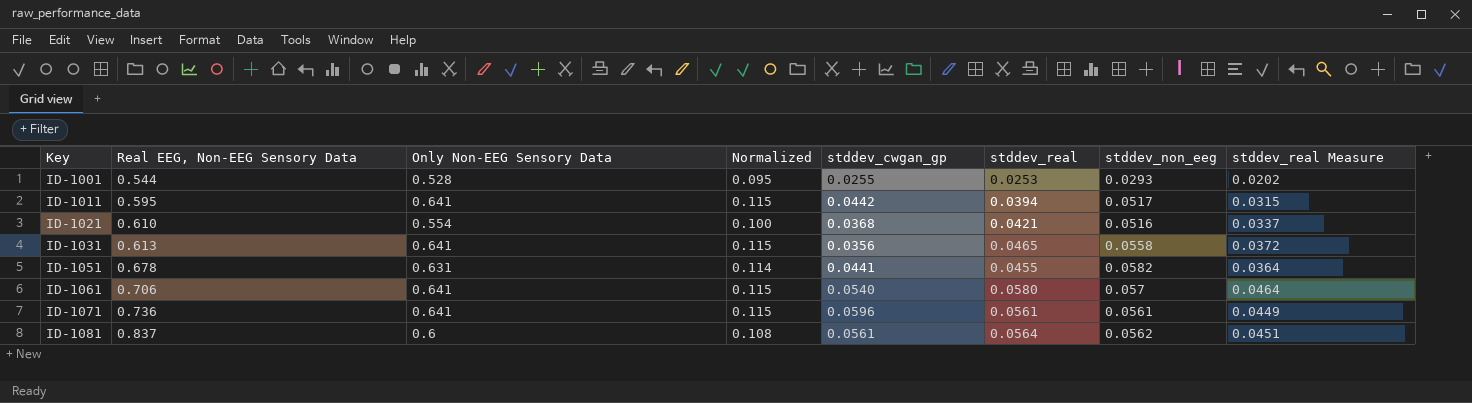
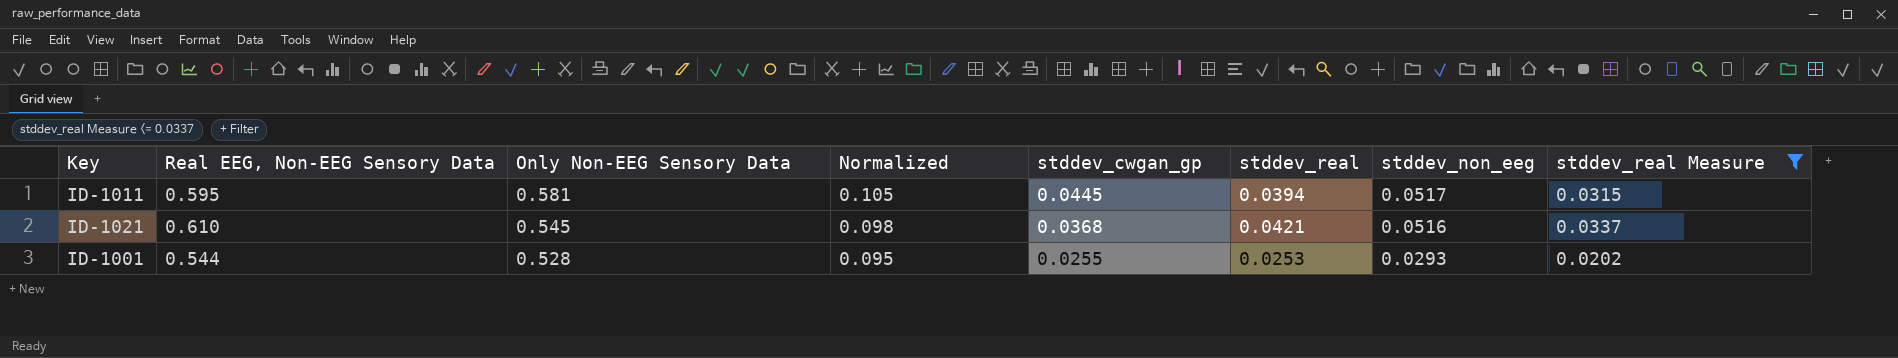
filter: none -> stddev_real Measure <= 0.0337
row order: Key ascending -> Only Non-EEG Sensory Data descending
ID-1011 | Only Non-EEG Sensory Data: 0.641 -> 0.581
ID-1011 | Normalized: 0.115 -> 0.105
ID-1011 | stddev_cwgan_gp: 0.0442 -> 0.0445
ID-1021 | Only Non-EEG Sensory Data: 0.554 -> 0.545
ID-1021 | Normalized: 0.100 -> 0.098

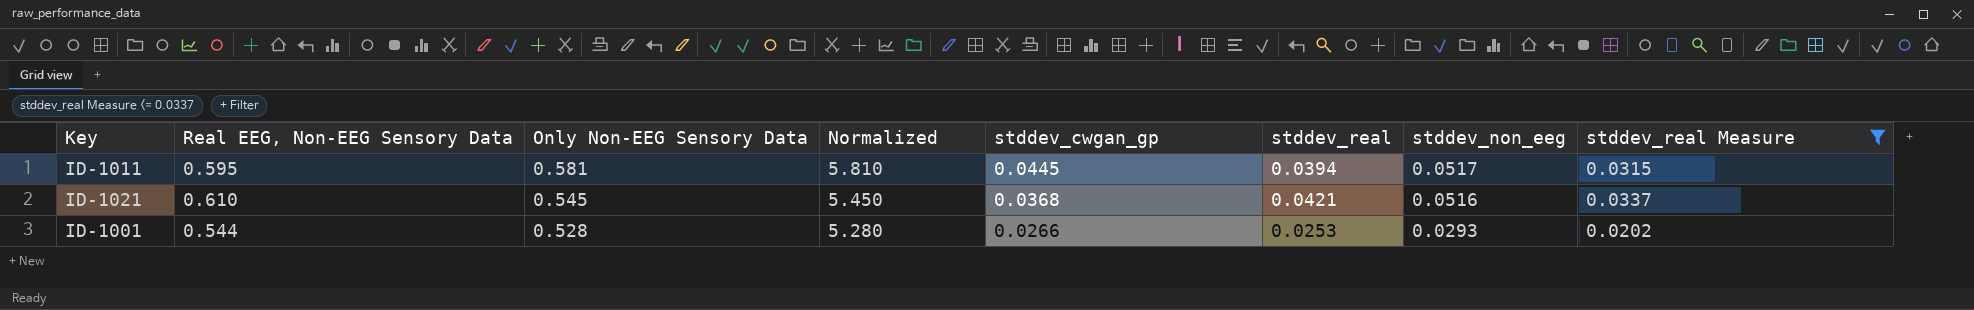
column Normalized | formula: [Only Non-EEG Sensory Data] * 0.18 -> [Only Non-EEG Sensory Data] * 10
ID-1001 | stddev_cwgan_gp: 0.0255 -> 0.0266

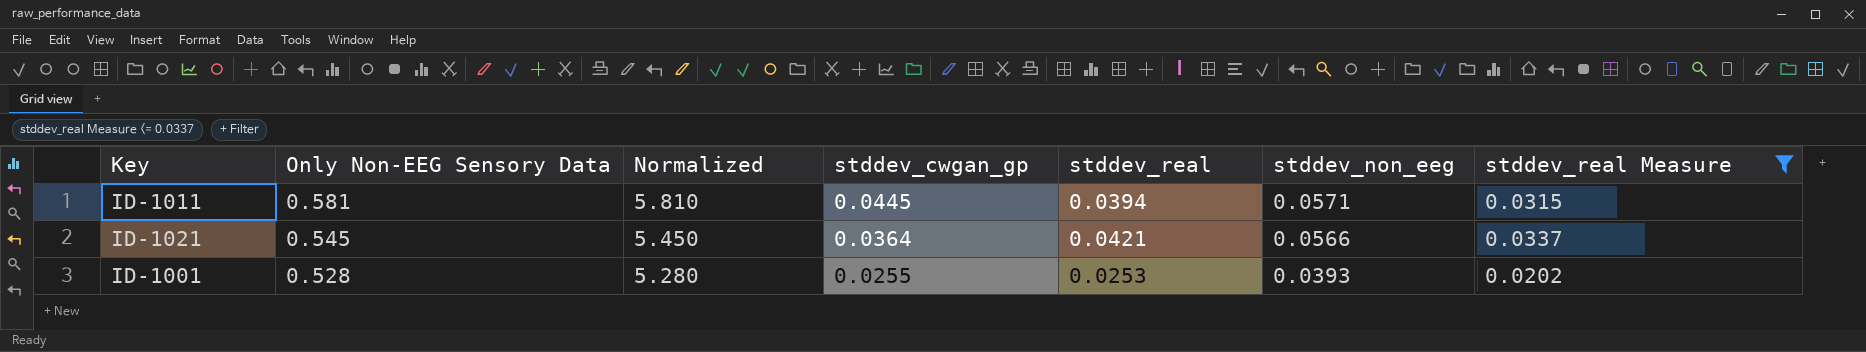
column Real EEG, Non-EEG Sensory Data | position: 2 -> none
ID-1011 | stddev_non_eeg: 0.0517 -> 0.0571
ID-1021 | stddev_cwgan_gp: 0.0368 -> 0.0364
ID-1021 | stddev_non_eeg: 0.0516 -> 0.0566
ID-1001 | stddev_cwgan_gp: 0.0266 -> 0.0255
ID-1001 | stddev_non_eeg: 0.0293 -> 0.0393

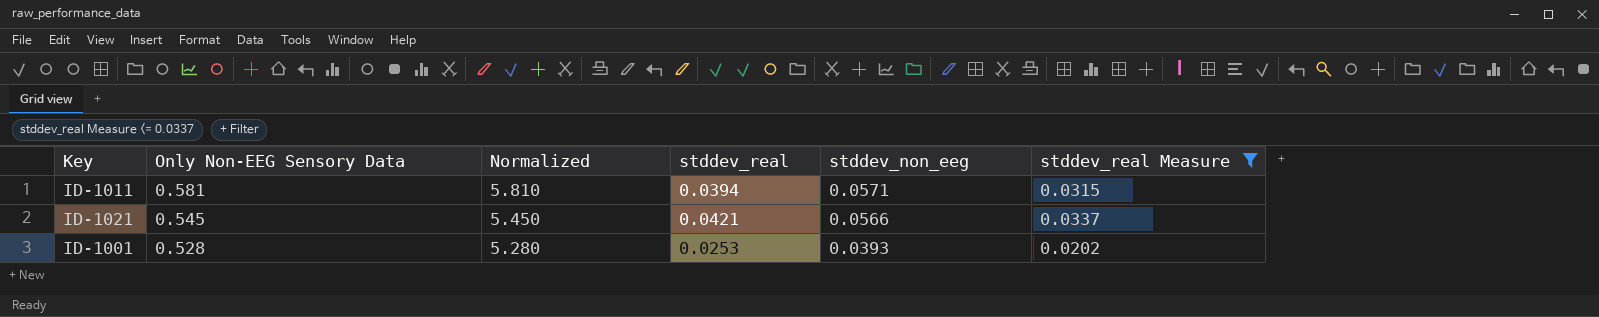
column stddev_cwgan_gp | position: 4 -> none

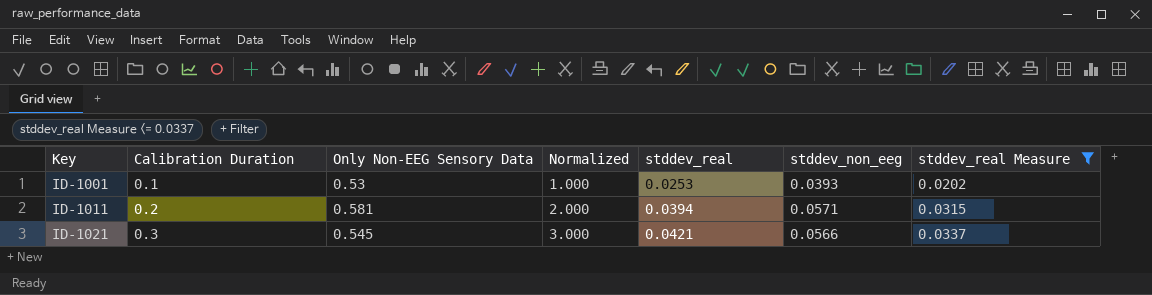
row order: Only Non-EEG Sensory Data descending -> Key ascending
column Calibration Duration | position: none -> 2
column Normalized | formula: [Only Non-EEG Sensory Data] * 10 -> [Calibration Duration] * 10
ID-1001 | Only Non-EEG Sensory Data: 0.528 -> 0.53

